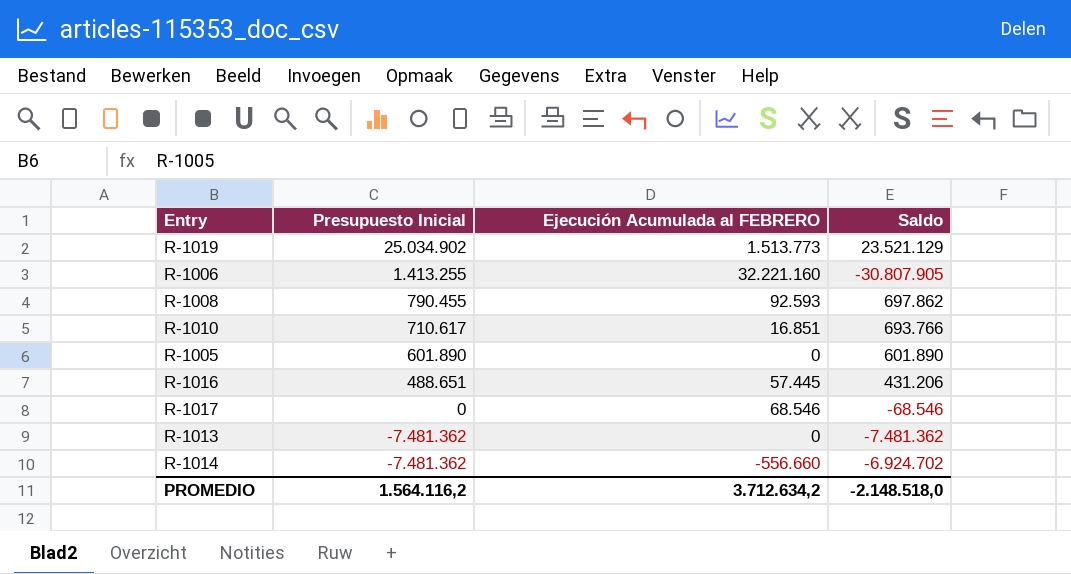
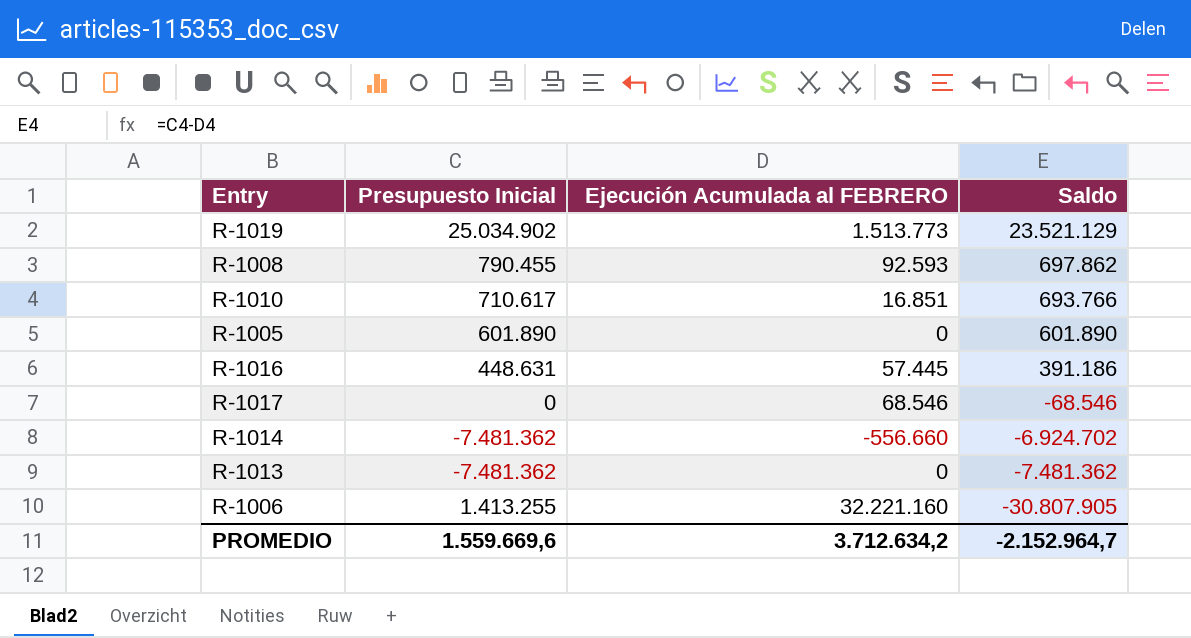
row order: Presupuesto Inicial descending -> Saldo descending
R-1016 | Presupuesto Inicial: 488.651 -> 448.631
R-1016 | Saldo: 431.206 -> 391.186
PROMEDIO | Presupuesto Inicial: 1.564.116,2 -> 1.559.669,6
PROMEDIO | Saldo: -2.148.518,0 -> -2.152.964,7

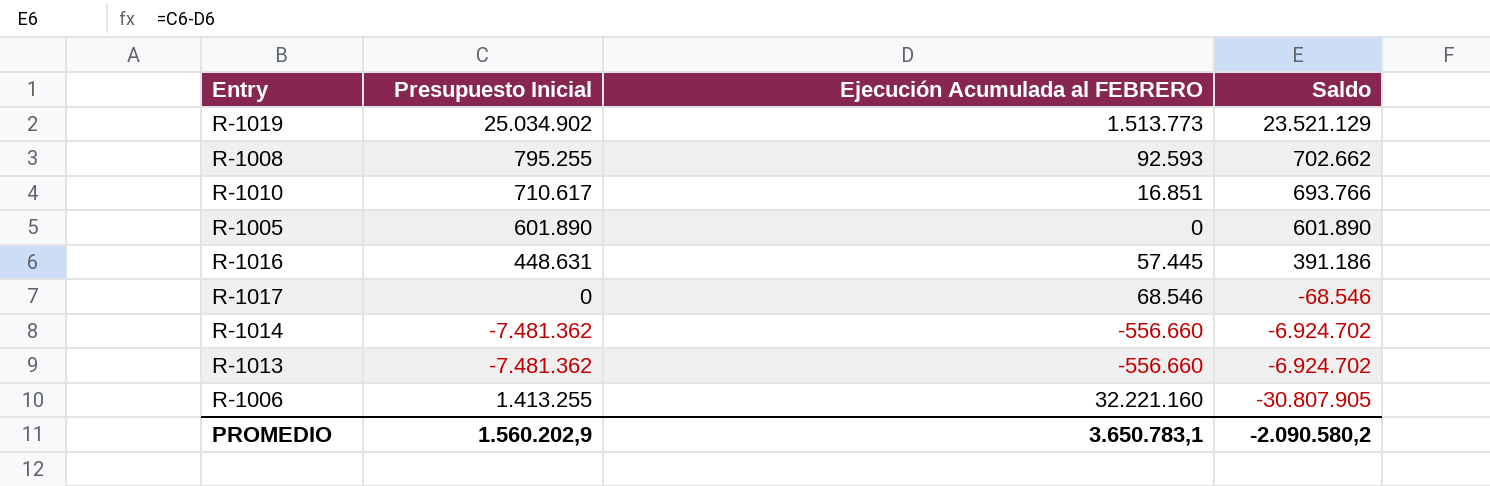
R-1008 | Presupuesto Inicial: 790.455 -> 795.255
R-1008 | Saldo: 697.862 -> 702.662
R-1013 | Ejecución Acumulada al FEBRERO: 0 -> -556.660
R-1013 | Saldo: -7.481.362 -> -6.924.702
PROMEDIO | Presupuesto Inicial: 1.559.669,6 -> 1.560.202,9
PROMEDIO | Ejecución Acumulada al FEBRERO: 3.712.634,2 -> 3.650.783,1
PROMEDIO | Saldo: -2.152.964,7 -> -2.090.580,2

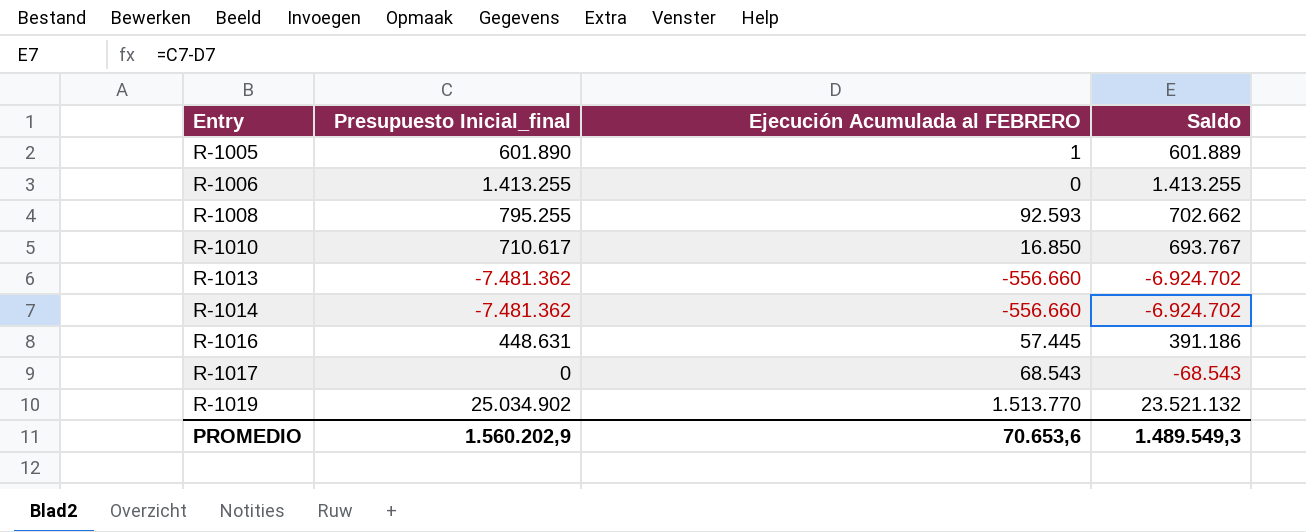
row order: Saldo descending -> Entry ascending
column name: Presupuesto Inicial -> Presupuesto Inicial_final
R-1005 | Ejecución Acumulada al FEBRERO: 0 -> 1
R-1005 | Saldo: 601.890 -> 601.889
R-1006 | Ejecución Acumulada al FEBRERO: 32.221.160 -> 0
R-1006 | Saldo: -30.807.905 -> 1.413.255
R-1010 | Ejecución Acumulada al FEBRERO: 16.851 -> 16.850
R-1010 | Saldo: 693.766 -> 693.767
R-1017 | Ejecución Acumulada al FEBRERO: 68.546 -> 68.543
R-1017 | Saldo: -68.546 -> -68.543
R-1019 | Ejecución Acumulada al FEBRERO: 1.513.773 -> 1.513.770
R-1019 | Saldo: 23.521.129 -> 23.521.132
PROMEDIO | Ejecución Acumulada al FEBRERO: 3.650.783,1 -> 70.653,6
PROMEDIO | Saldo: -2.090.580,2 -> 1.489.549,3

